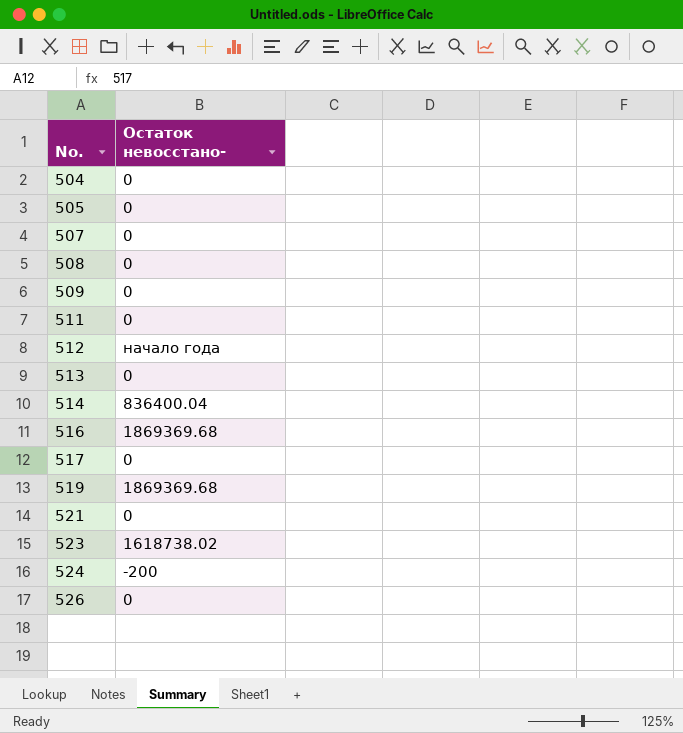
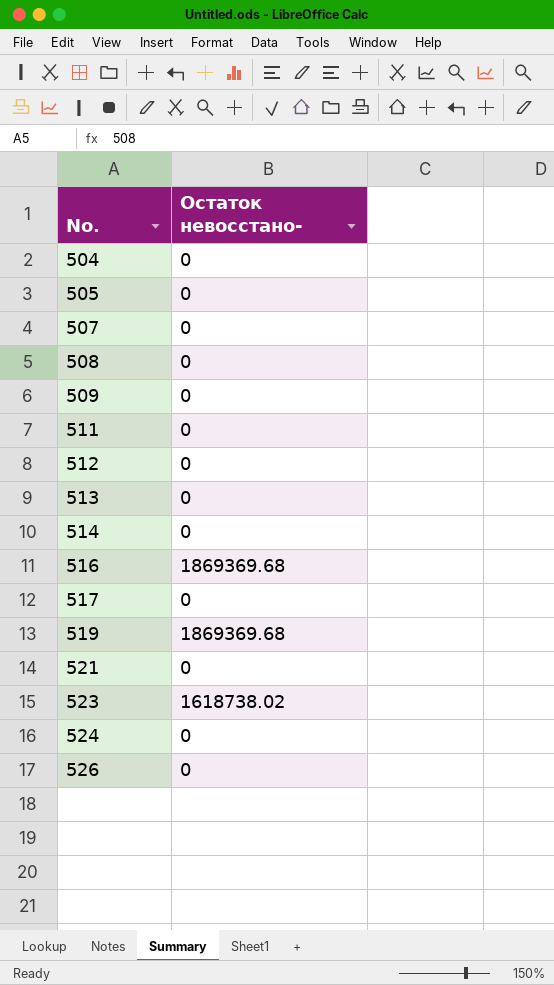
512 | Остаток невосстано-: начало года -> 0
514 | Остаток невосстано-: 836400.04 -> 0
524 | Остаток невосстано-: -200 -> 0

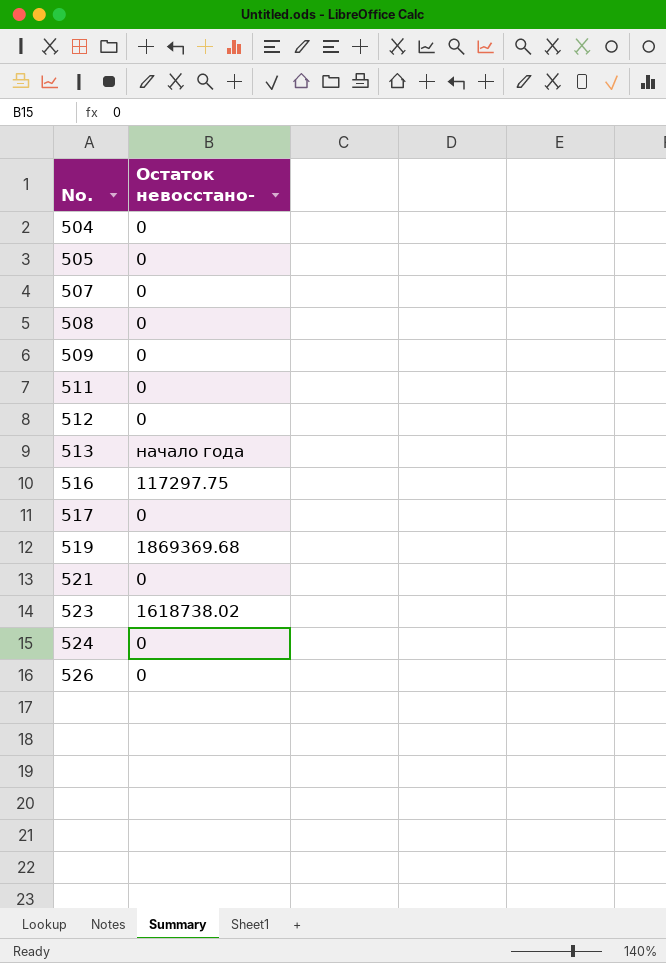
row 514: 0 -> none
513 | Остаток невосстано-: 0 -> начало года
516 | Остаток невосстано-: 1869369.68 -> 117297.75

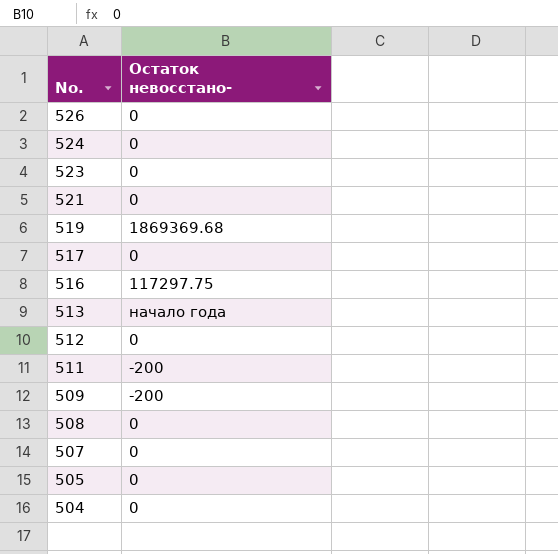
row order: No. ascending -> No. descending
523 | Остаток невосстано-: 1618738.02 -> 0
511 | Остаток невосстано-: 0 -> -200
509 | Остаток невосстано-: 0 -> -200

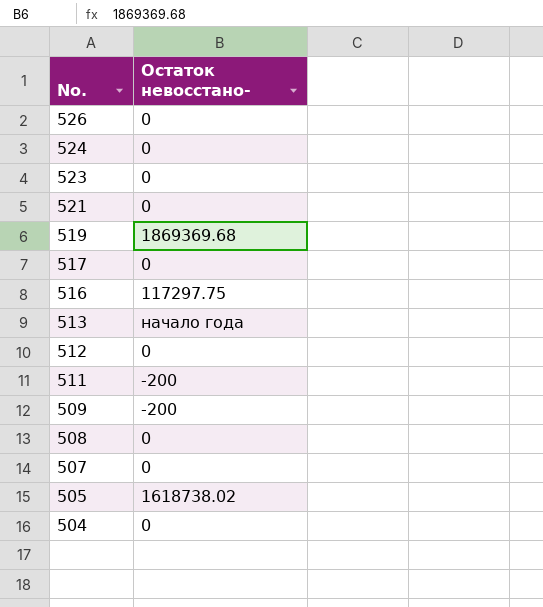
505 | Остаток невосстано-: 0 -> 1618738.02

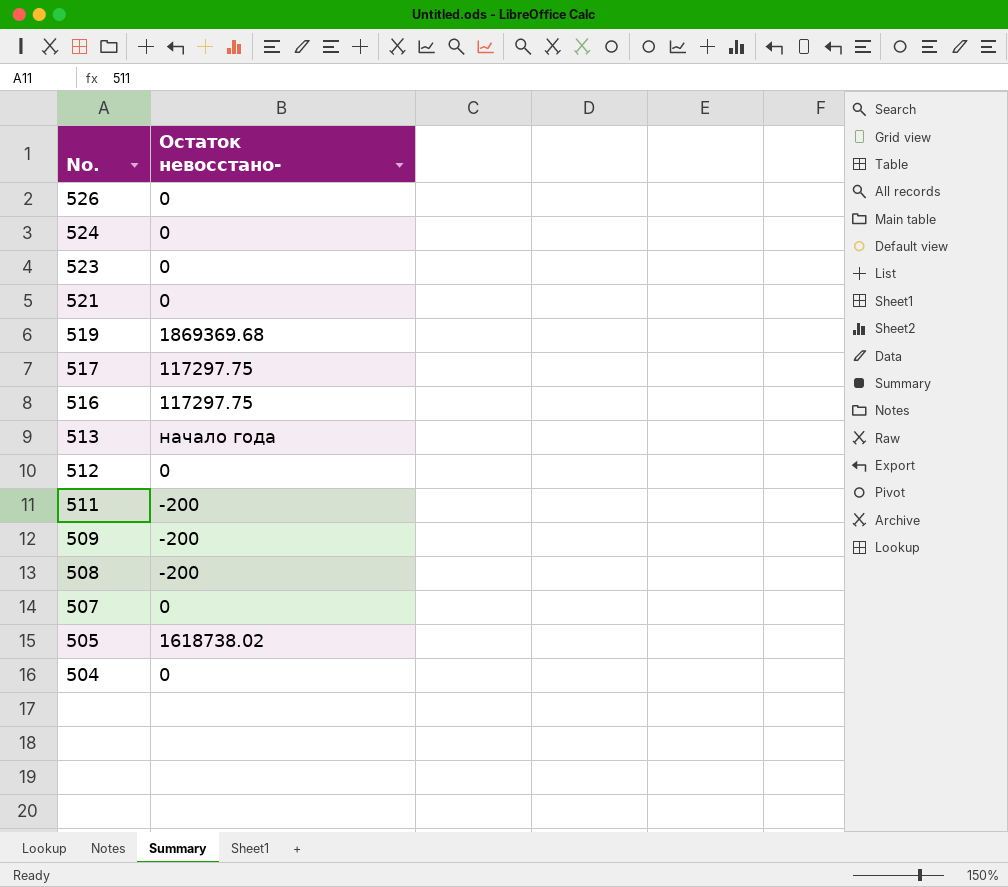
517 | Остаток невосстано-: 0 -> 117297.75
508 | Остаток невосстано-: 0 -> -200

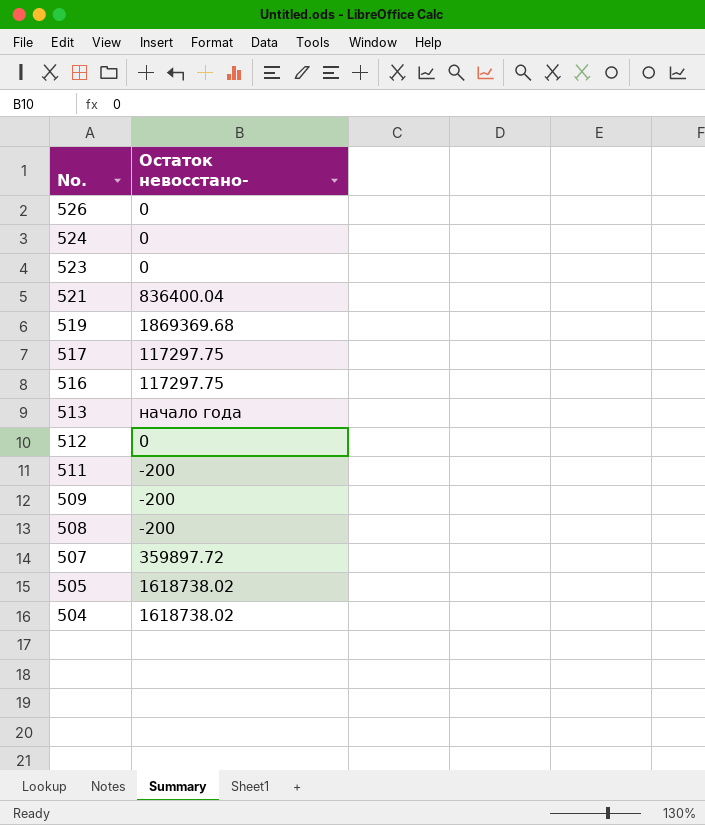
521 | Остаток невосстано-: 0 -> 836400.04
507 | Остаток невосстано-: 0 -> 359897.72
504 | Остаток невосстано-: 0 -> 1618738.02

